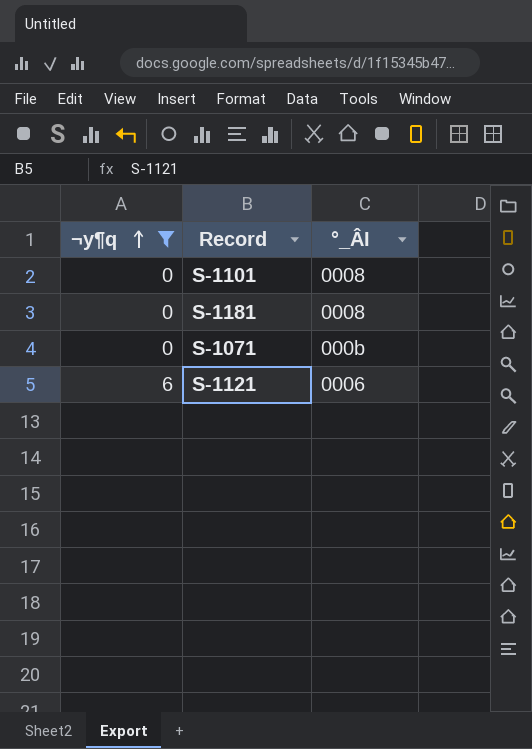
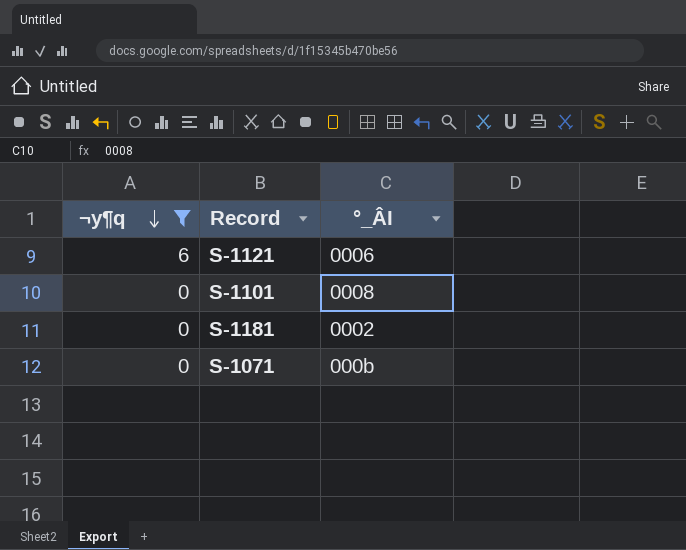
row order: ¬y¶q ascending -> ¬y¶q descending
S-1181 | °_ÂI: 0008 -> 0002

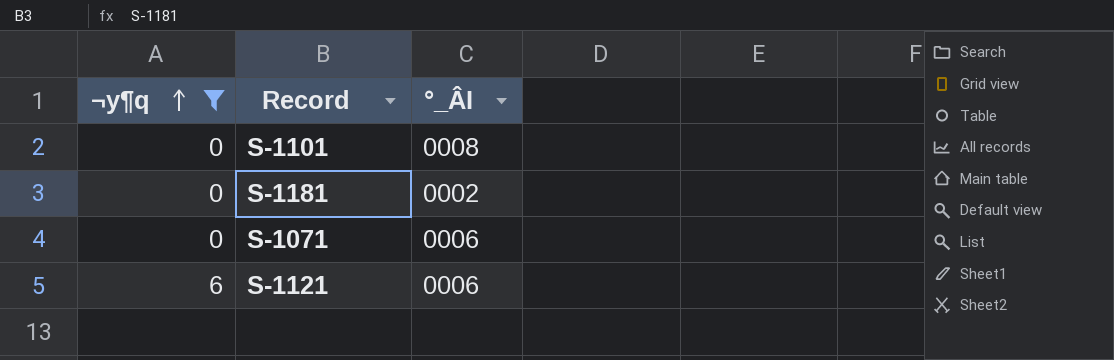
row order: ¬y¶q descending -> ¬y¶q ascending
S-1071 | °_ÂI: 000b -> 0006

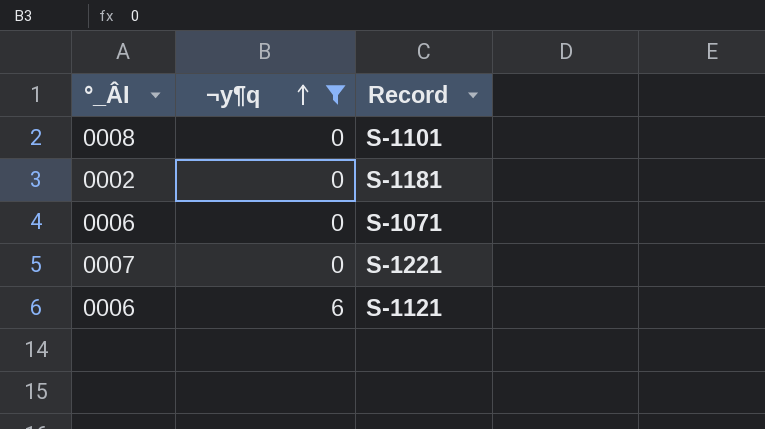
column °_ÂI | position: 3 -> 1
row S-1221: none -> 0007 | 0

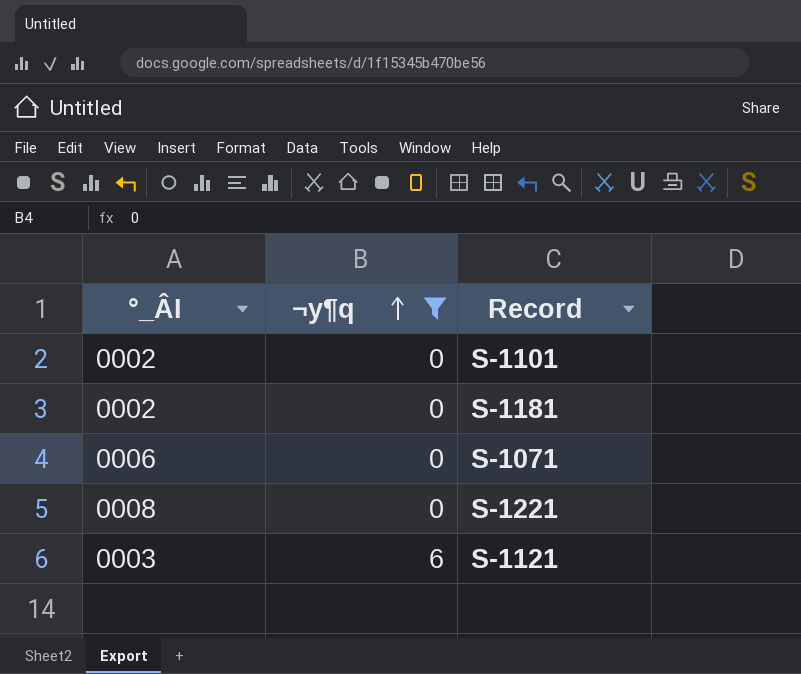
S-1101 | °_ÂI: 0008 -> 0002
S-1221 | °_ÂI: 0007 -> 0008
S-1121 | °_ÂI: 0006 -> 0003

